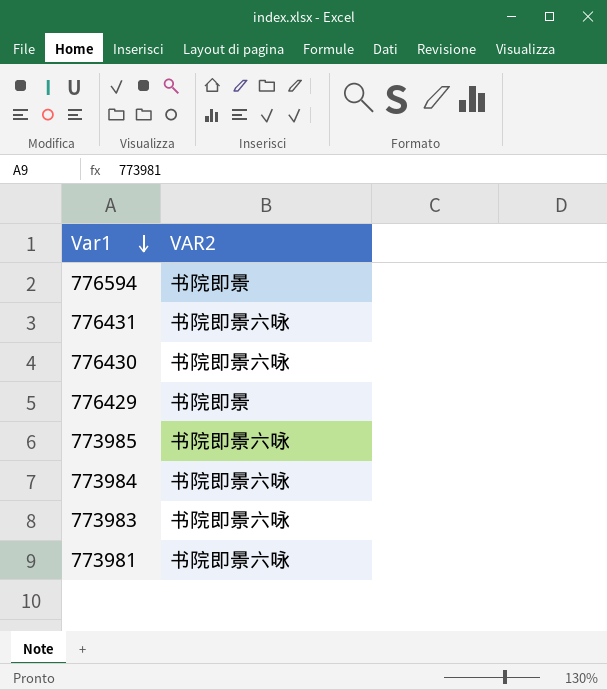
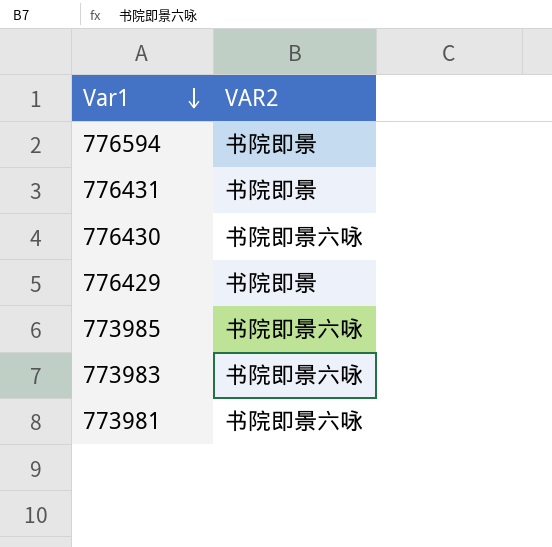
row 773984: 书院即景六咏 -> none
776431 | VAR2: 书院即景六咏 -> 书院即景

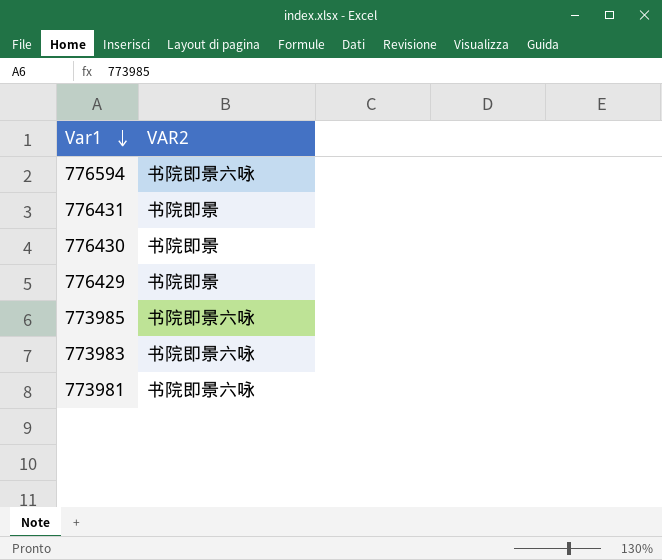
776594 | VAR2: 书院即景 -> 书院即景六咏
776430 | VAR2: 书院即景六咏 -> 书院即景

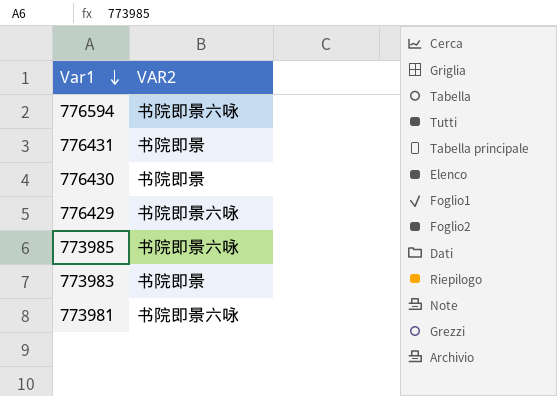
776429 | VAR2: 书院即景 -> 书院即景六咏
773983 | VAR2: 书院即景六咏 -> 书院即景

